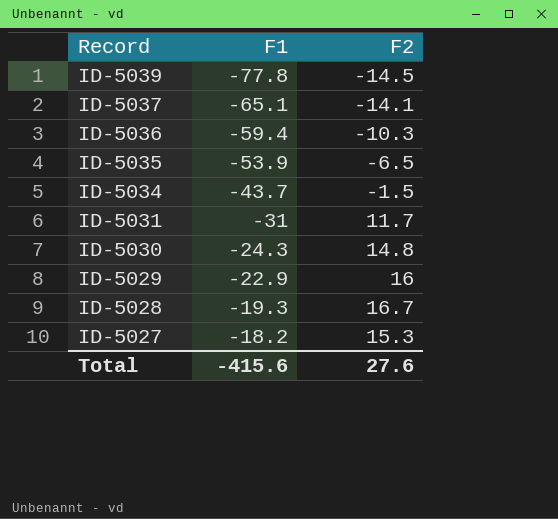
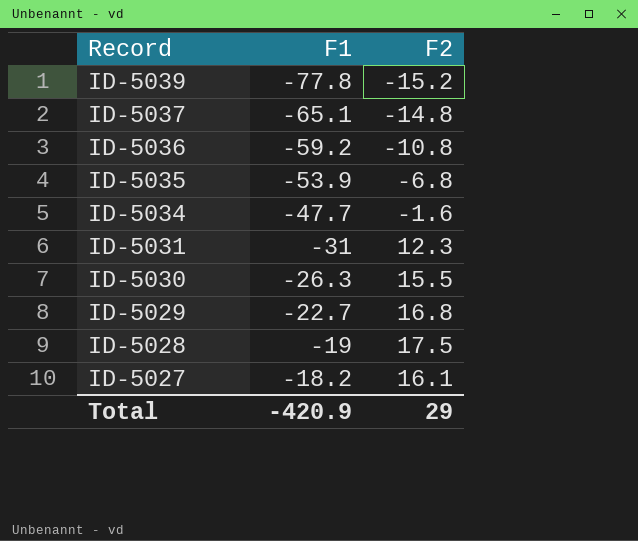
ID-5039 | F2: -14.5 -> -15.2
ID-5037 | F2: -14.1 -> -14.8
ID-5036 | F1: -59.4 -> -59.2
ID-5036 | F2: -10.3 -> -10.8
ID-5035 | F2: -6.5 -> -6.8
ID-5034 | F1: -43.7 -> -47.7
ID-5034 | F2: -1.5 -> -1.6
ID-5031 | F2: 11.7 -> 12.3
ID-5030 | F1: -24.3 -> -26.3
ID-5030 | F2: 14.8 -> 15.5
ID-5029 | F1: -22.9 -> -22.7
ID-5029 | F2: 16 -> 16.8
ID-5028 | F1: -19.3 -> -19
ID-5028 | F2: 16.7 -> 17.5
ID-5027 | F2: 15.3 -> 16.1
Total | F1: -415.6 -> -420.9
Total | F2: 27.6 -> 29

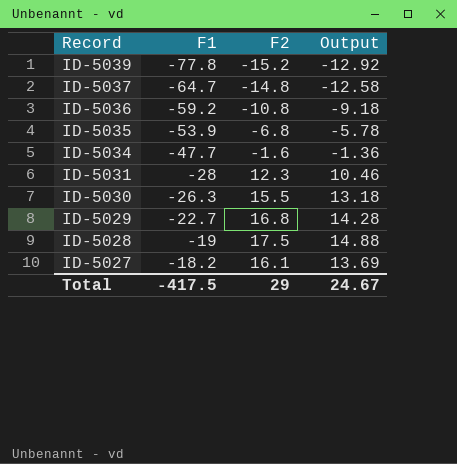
column Output | formula: none -> [F2] * 0.85
ID-5037 | F1: -65.1 -> -64.7
ID-5031 | F1: -31 -> -28
Total | F1: -420.9 -> -417.5

